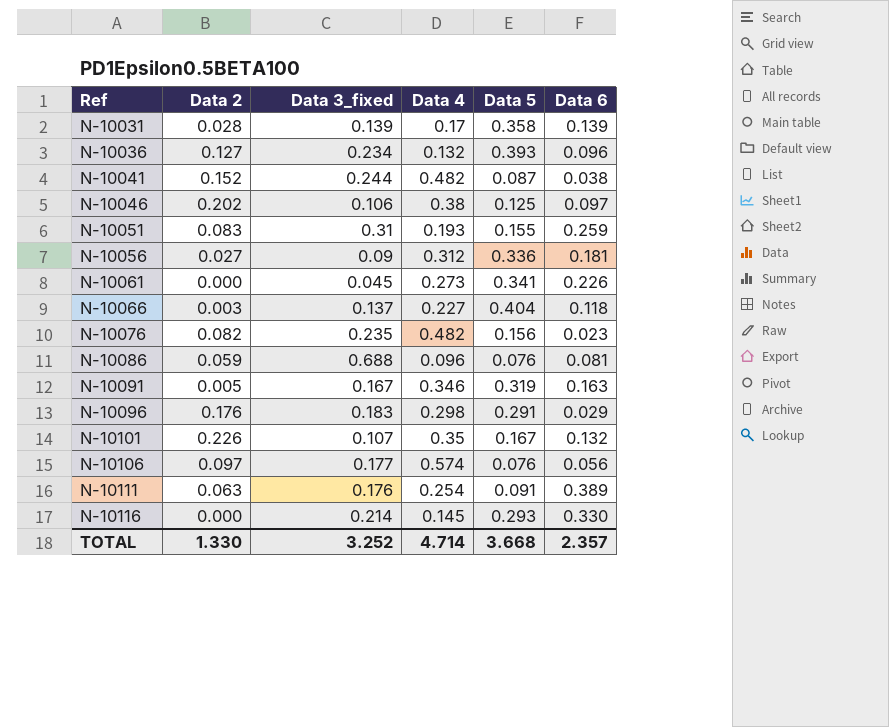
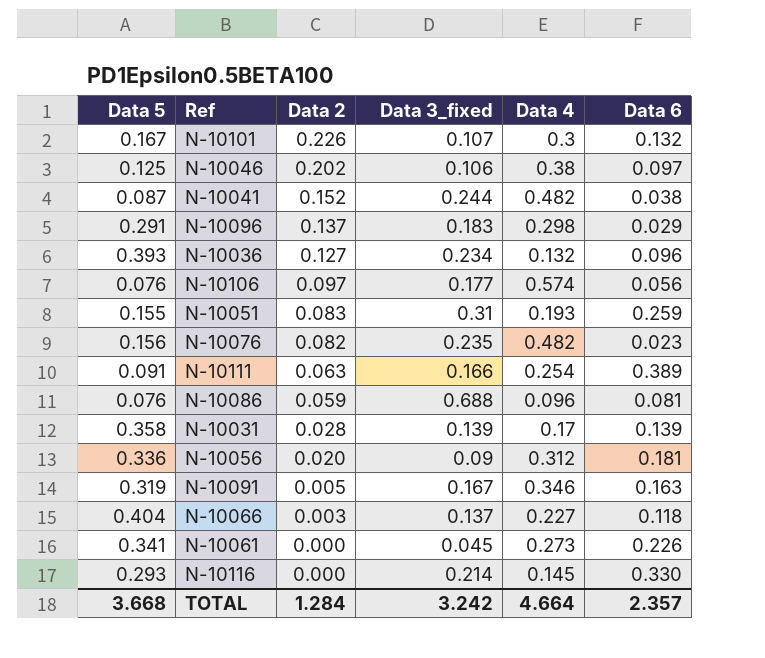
row order: Ref ascending -> Data 2 descending
column Data 5 | position: 5 -> 1
N-10101 | Data 4: 0.35 -> 0.3
N-10096 | Data 2: 0.176 -> 0.137
N-10111 | Data 3_fixed: 0.176 -> 0.166
N-10056 | Data 2: 0.027 -> 0.020
TOTAL | Data 2: 1.330 -> 1.284
TOTAL | Data 3_fixed: 3.252 -> 3.242
TOTAL | Data 4: 4.714 -> 4.664

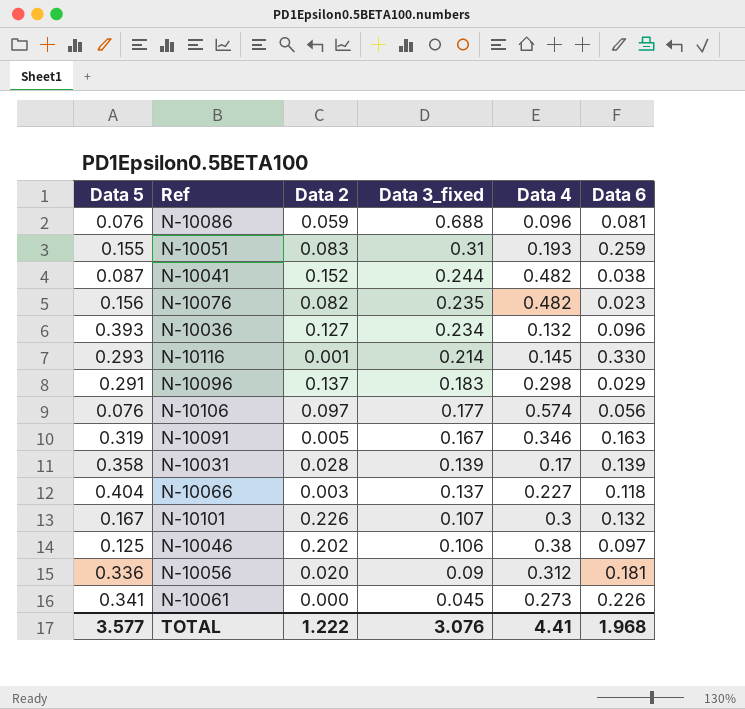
row order: Data 2 descending -> Data 3_fixed descending
row N-10111: 0.091 | 0.063 | 0.166 | 0.254 | 0.389 -> none
N-10116 | Data 2: 0.000 -> 0.001
TOTAL | Data 5: 3.668 -> 3.577
TOTAL | Data 2: 1.284 -> 1.222
TOTAL | Data 3_fixed: 3.242 -> 3.076
TOTAL | Data 4: 4.664 -> 4.41
TOTAL | Data 6: 2.357 -> 1.968

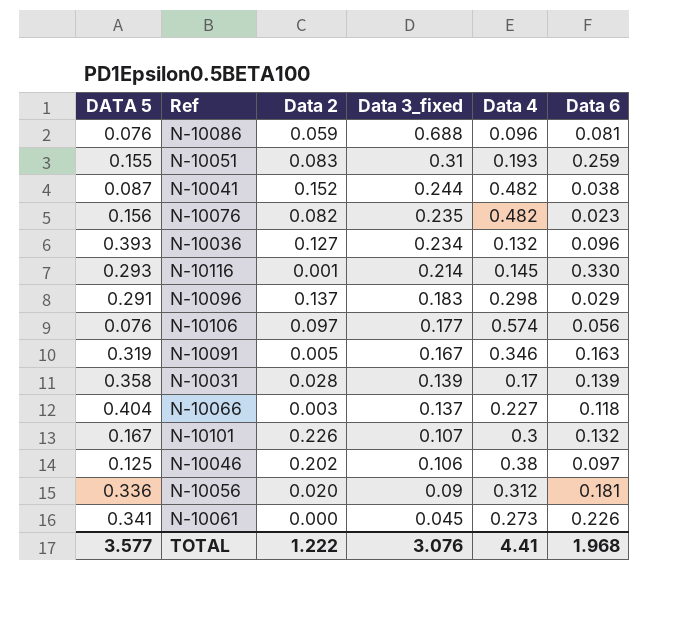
column name: Data 5 -> DATA 5

